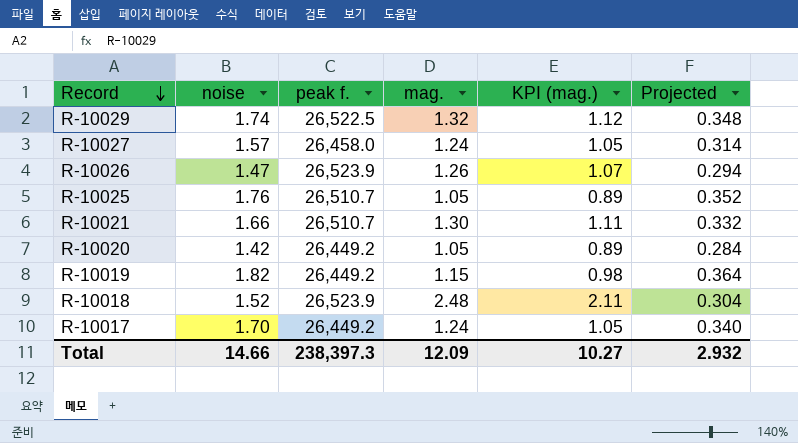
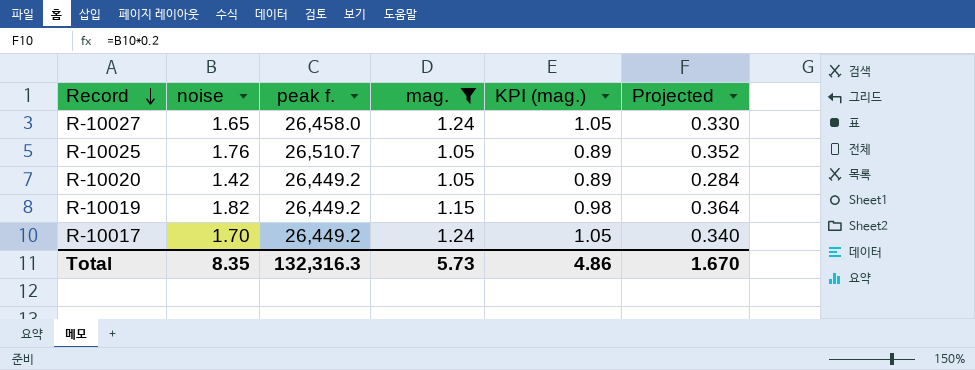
filter: none -> mag. <= 1.24
R-10027 | noise: 1.57 -> 1.65
R-10027 | Projected: 0.314 -> 0.330
Total | noise: 14.66 -> 8.35
Total | peak f.: 238,397.3 -> 132,316.3
Total | mag.: 12.09 -> 5.73
Total | KPI (mag.): 10.27 -> 4.86
Total | Projected: 2.932 -> 1.670

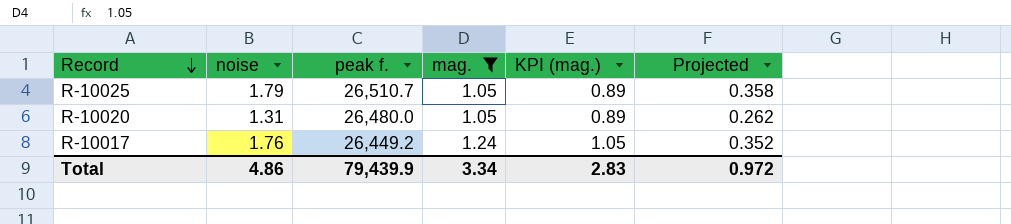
row R-10027: 1.65 | 26,458.0 | 1.24 | 1.05 | 0.330 -> none
row R-10019: 1.82 | 26,449.2 | 1.15 | 0.98 | 0.364 -> none
R-10025 | noise: 1.76 -> 1.79
R-10025 | Projected: 0.352 -> 0.358
R-10020 | noise: 1.42 -> 1.31
R-10020 | peak f.: 26,449.2 -> 26,480.0
R-10020 | Projected: 0.284 -> 0.262
R-10017 | noise: 1.70 -> 1.76
R-10017 | Projected: 0.340 -> 0.352
Total | noise: 8.35 -> 4.86
Total | peak f.: 132,316.3 -> 79,439.9
Total | mag.: 5.73 -> 3.34
Total | KPI (mag.): 4.86 -> 2.83
Total | Projected: 1.670 -> 0.972

